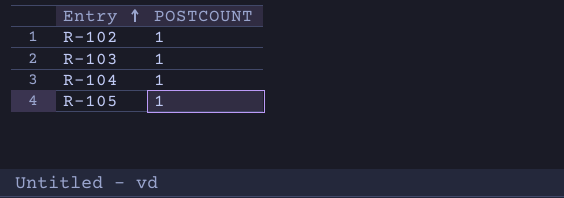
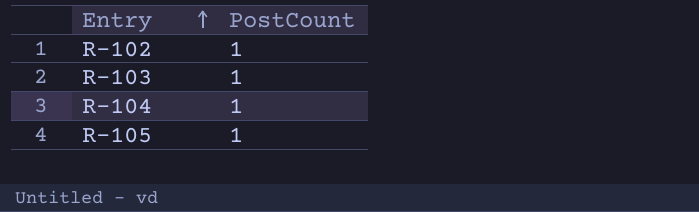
column name: POSTCOUNT -> PostCount

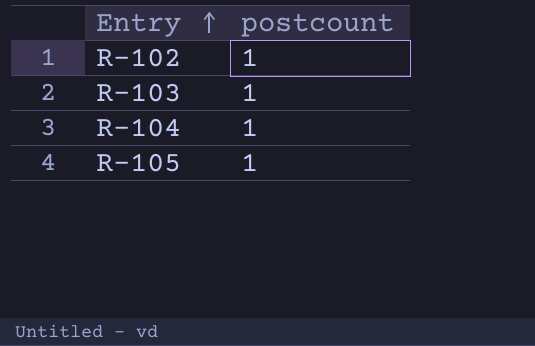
column name: PostCount -> postcount

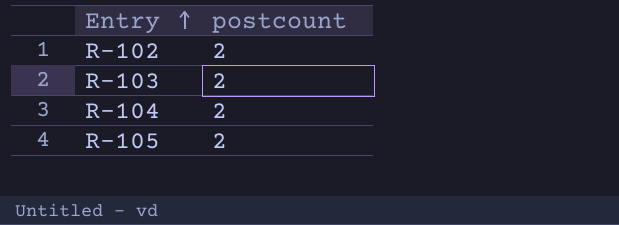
R-102 | postcount: 1 -> 2
R-103 | postcount: 1 -> 2
R-104 | postcount: 1 -> 2
R-105 | postcount: 1 -> 2

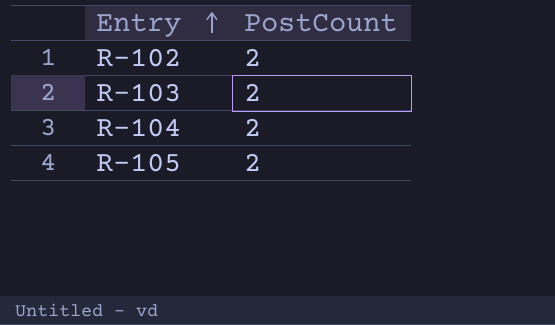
column name: postcount -> PostCount

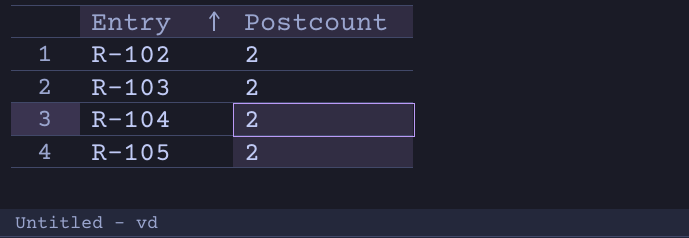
column name: PostCount -> Postcount

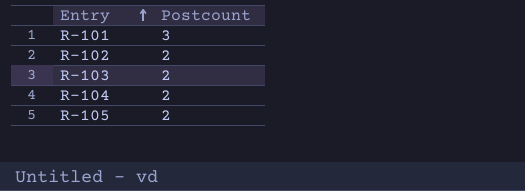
row R-101: none -> 3

